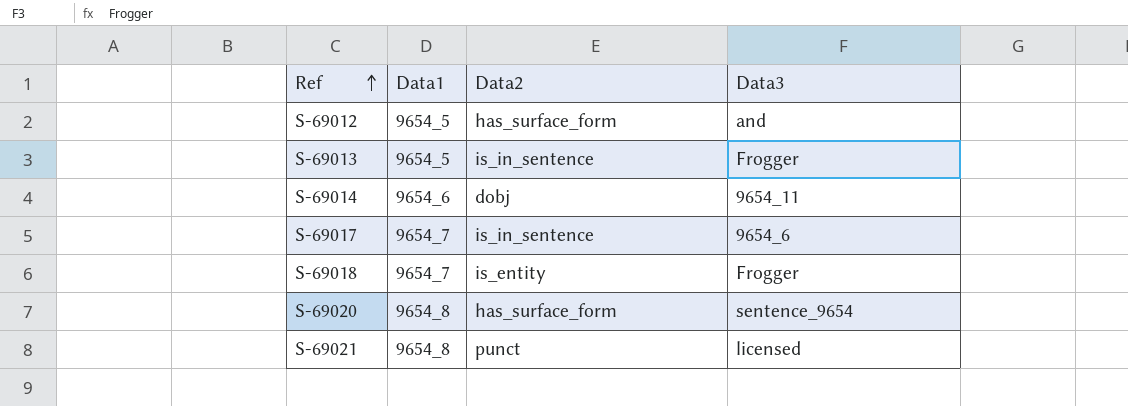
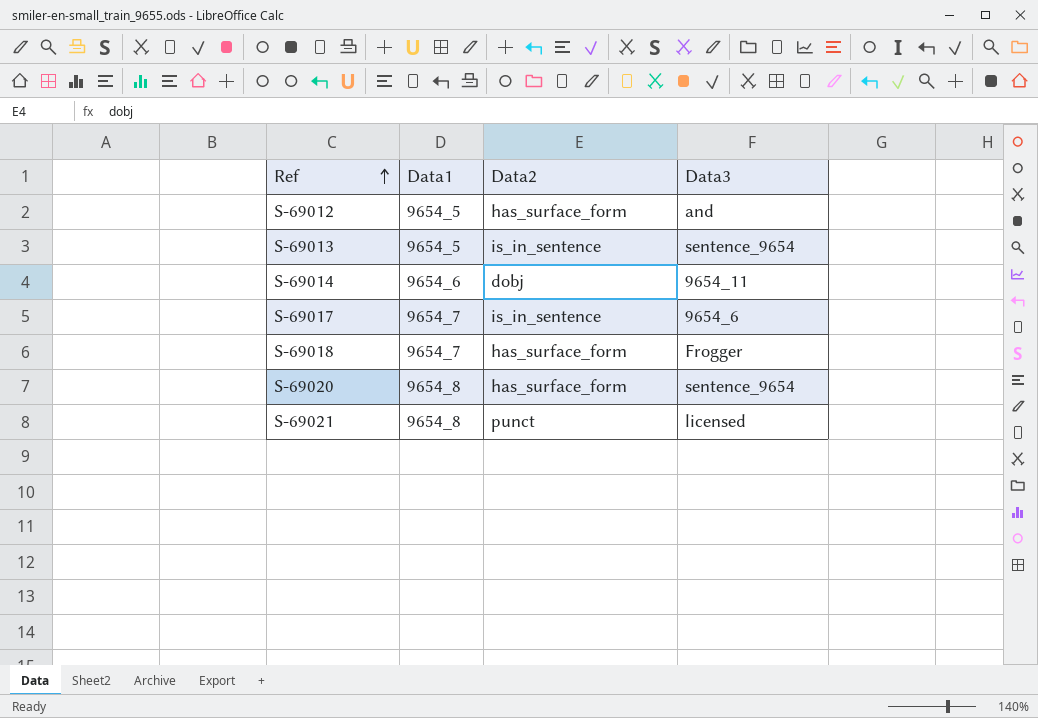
S-69013 | Data3: Frogger -> sentence_9654
S-69018 | Data2: is_entity -> has_surface_form

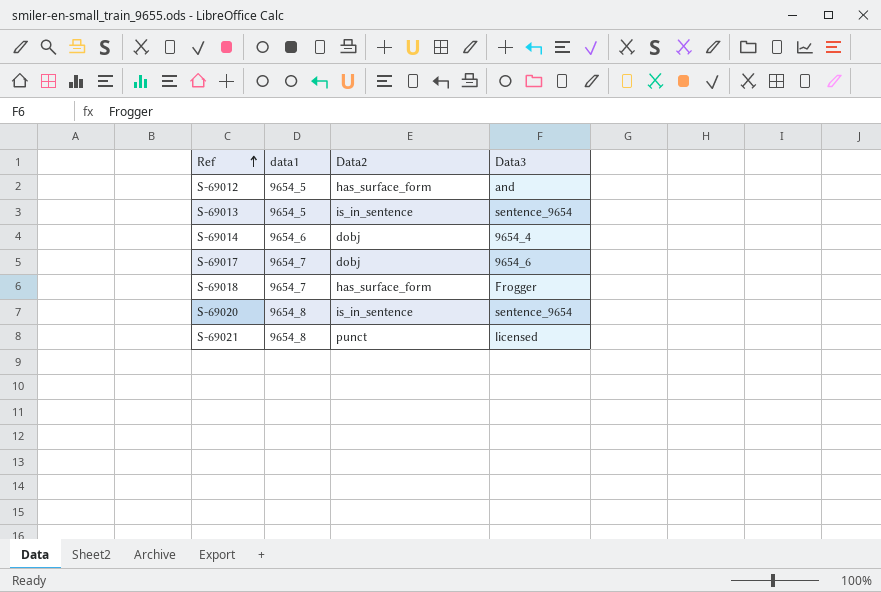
column name: Data1 -> data1
S-69014 | Data3: 9654_11 -> 9654_4
S-69017 | Data2: is_in_sentence -> dobj
S-69020 | Data2: has_surface_form -> is_in_sentence

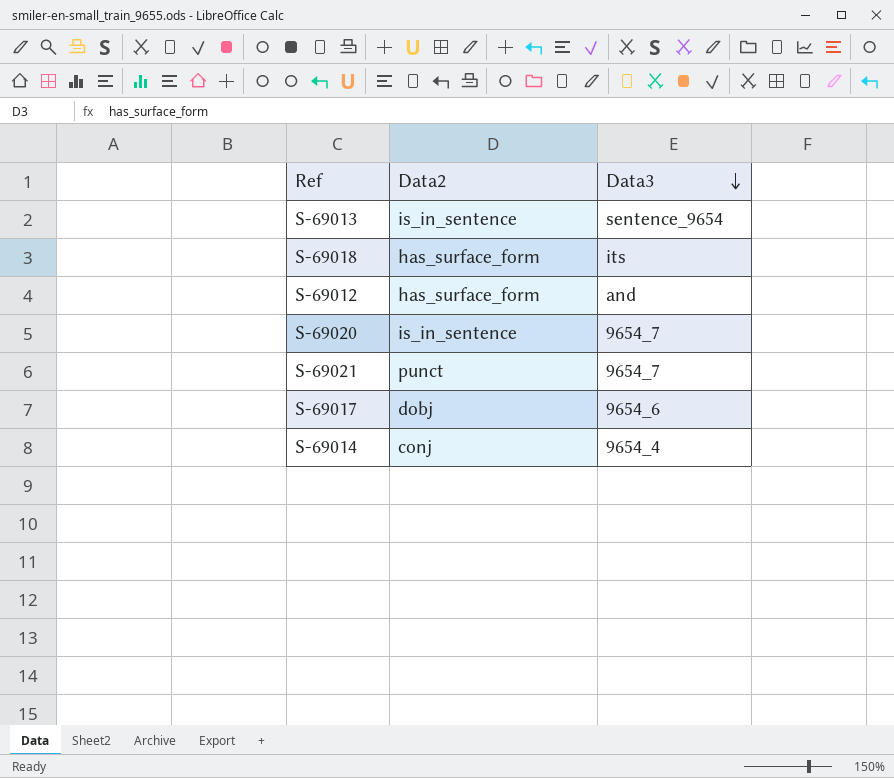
row order: Ref ascending -> Data3 descending
column data1 | position: 2 -> none
S-69018 | Data3: Frogger -> its
S-69020 | Data3: sentence_9654 -> 9654_7
S-69021 | Data3: licensed -> 9654_7
S-69014 | Data2: dobj -> conj

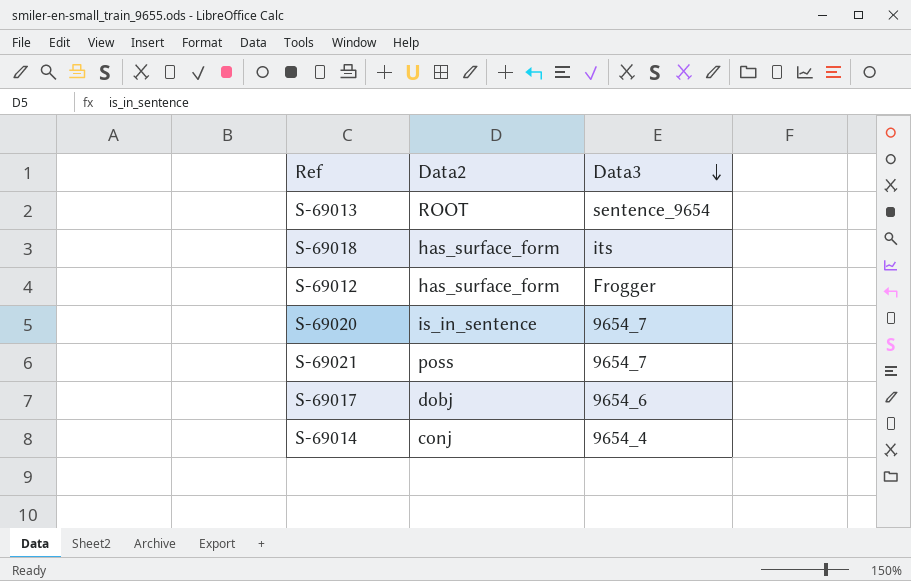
S-69013 | Data2: is_in_sentence -> ROOT
S-69012 | Data3: and -> Frogger
S-69021 | Data2: punct -> poss

